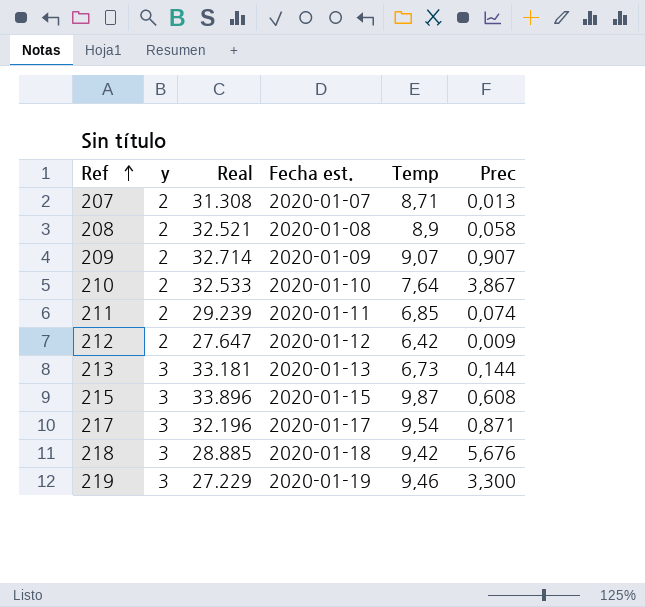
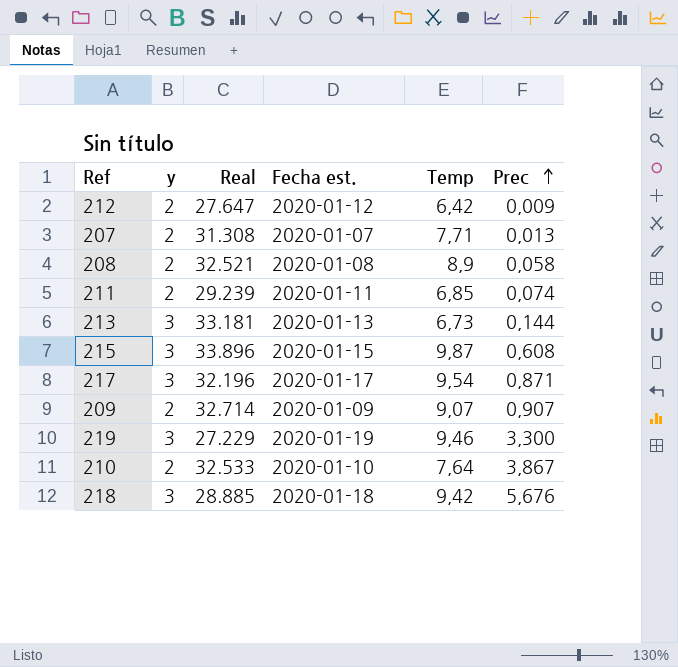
row order: Ref ascending -> Prec ascending
207 | Temp: 8,71 -> 7,71

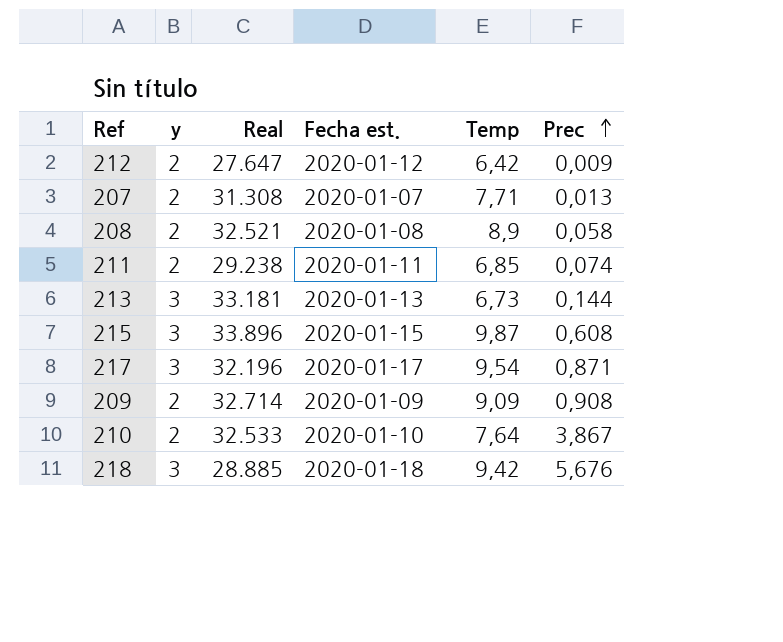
row 219: 3 | 27.229 | 2020-01-19 | 9,46 | 3,300 -> none
211 | Real: 29.239 -> 29.238
209 | Temp: 9,07 -> 9,09
209 | Prec: 0,907 -> 0,908

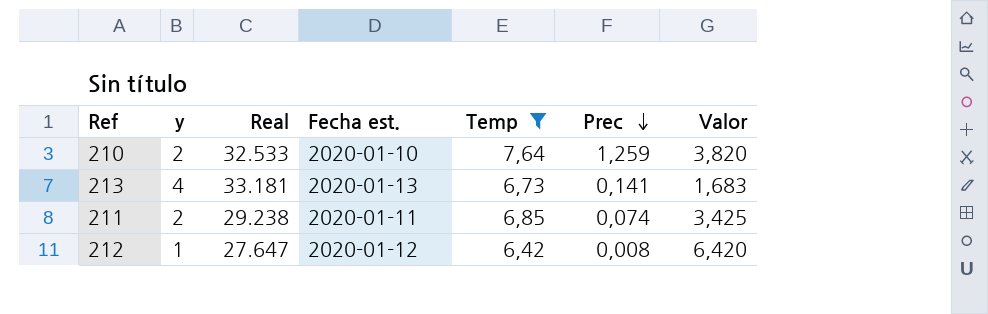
filter: none -> Temp <= 7,64
row order: Prec ascending -> Prec descending
column Valor | formula: none -> [Temp] / [y]
210 | Prec: 3,867 -> 1,259
213 | y: 3 -> 4
213 | Prec: 0,144 -> 0,141
212 | y: 2 -> 1
212 | Prec: 0,009 -> 0,008

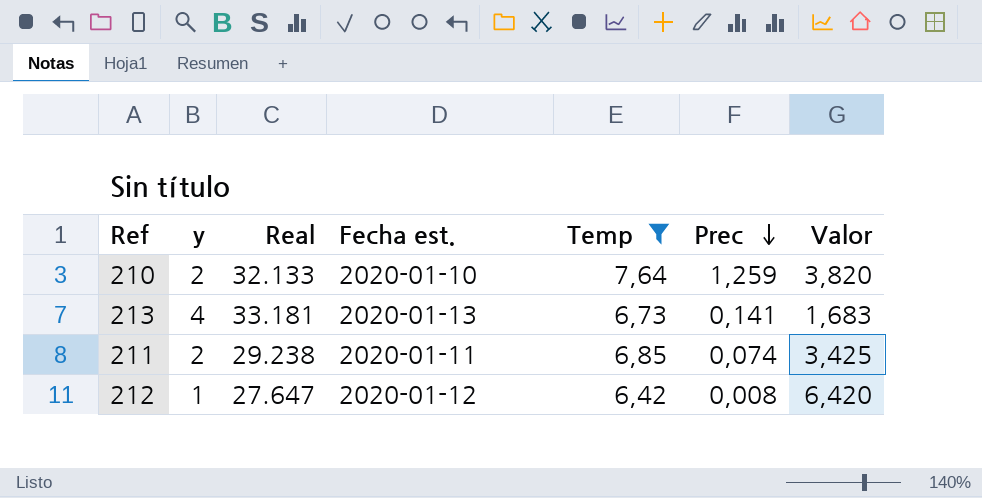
210 | Real: 32.533 -> 32.133

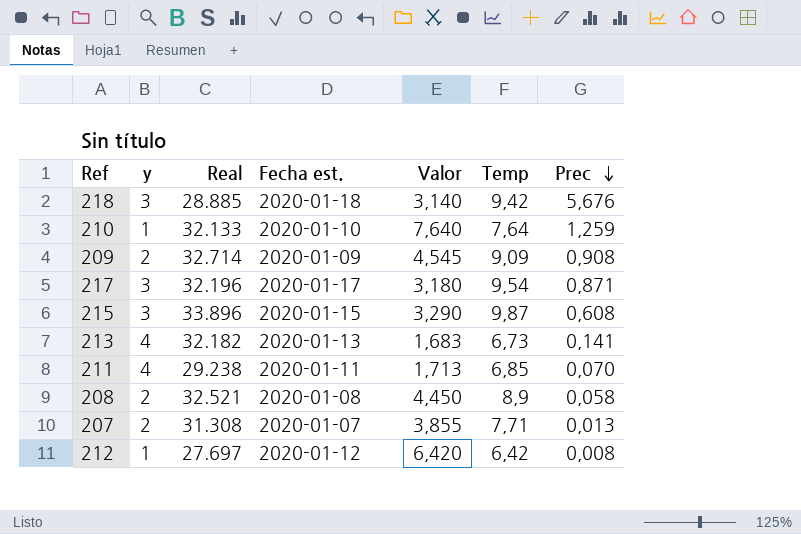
filter: Temp <= 7,64 -> none
column Valor | position: 7 -> 5
210 | y: 2 -> 1
210 | Valor: 3,820 -> 7,640
213 | Real: 33.181 -> 32.182
211 | y: 2 -> 4
211 | Valor: 3,425 -> 1,713
211 | Prec: 0,074 -> 0,070
212 | Real: 27.647 -> 27.697

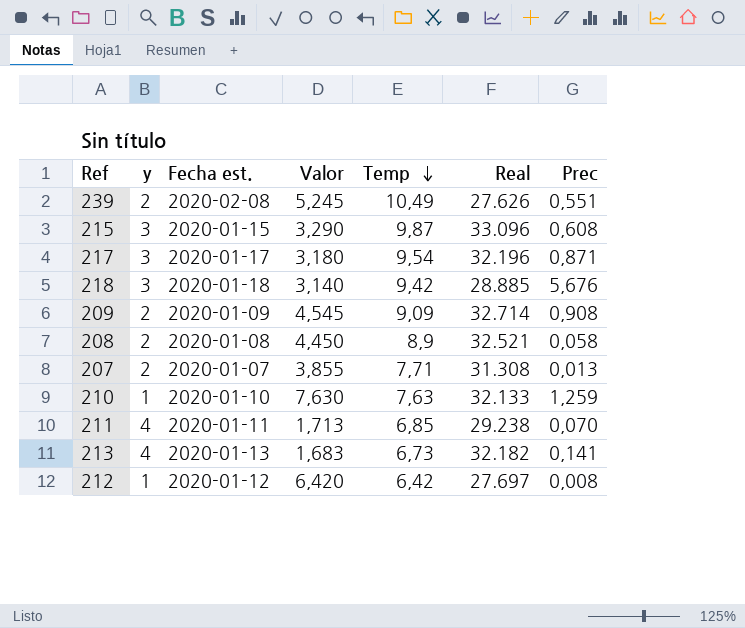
row order: Prec descending -> Temp descending
column Real | position: 3 -> 6
row 239: none -> 2 | 2020-02-08 | 5,245 | 10,49 | 27.626 | 0,551
215 | Real: 33.896 -> 33.096
210 | Valor: 7,640 -> 7,630
210 | Temp: 7,64 -> 7,63

